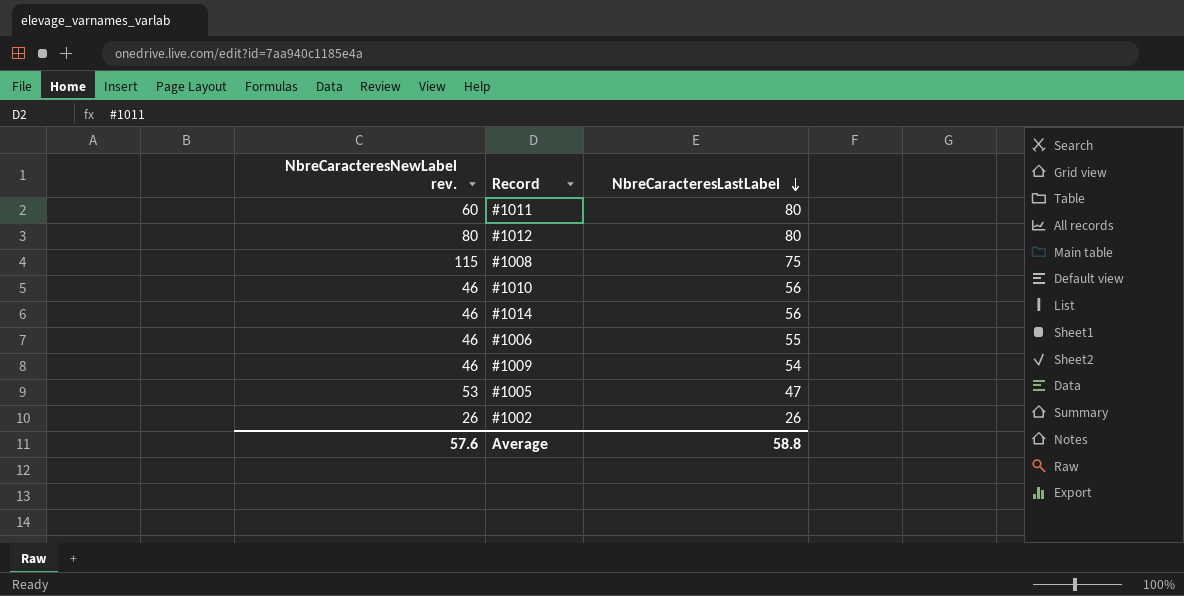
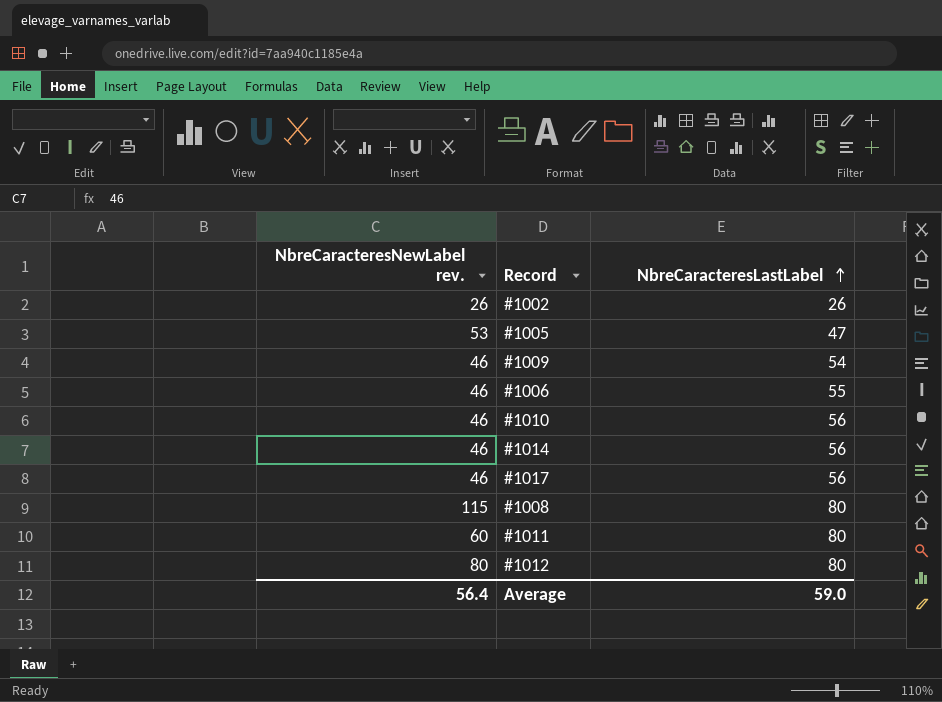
row order: NbreCaracteresLastLabel descending -> NbreCaracteresLastLabel ascending
row #1017: none -> 46 | 56
#1008 | NbreCaracteresLastLabel: 75 -> 80
Average | NbreCaracteresNewLabel rev.: 57.6 -> 56.4
Average | NbreCaracteresLastLabel: 58.8 -> 59.0

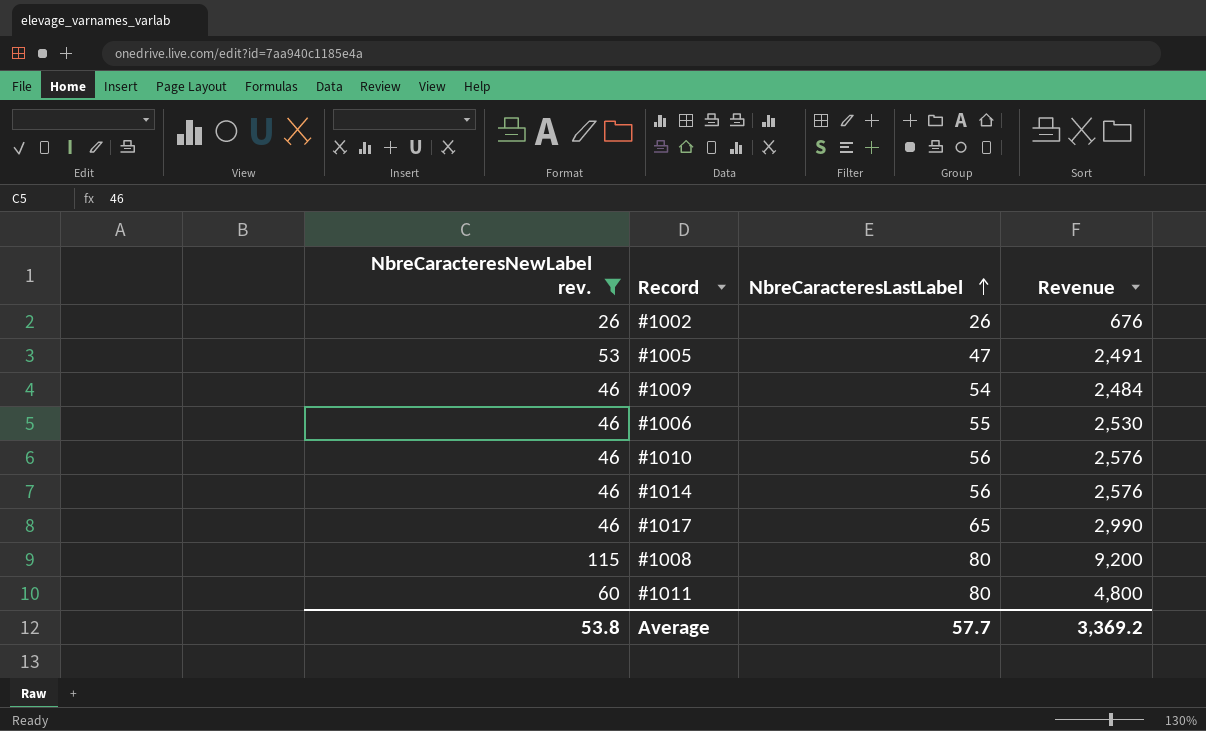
filter: none -> NbreCaracteresNewLabel rev. != 80
column Revenue | formula: none -> [NbreCaracteresNewLabel rev.] * [NbreCaracteresLastLabel]
#1017 | NbreCaracteresLastLabel: 56 -> 65
Average | NbreCaracteresNewLabel rev.: 56.4 -> 53.8
Average | NbreCaracteresLastLabel: 59.0 -> 57.7

